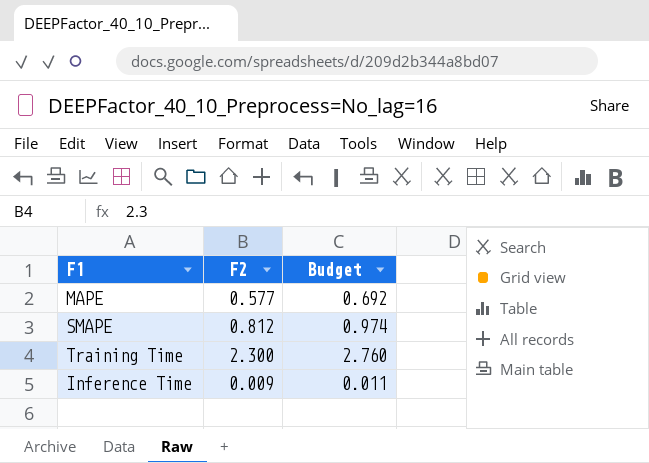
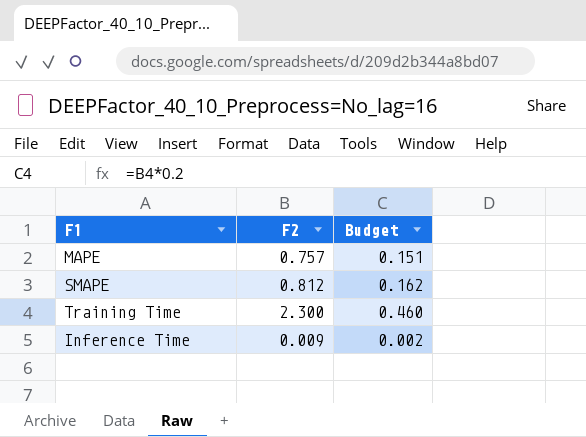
column Budget | formula: [F2] * 1.2 -> [F2] * 0.2
MAPE | F2: 0.577 -> 0.757

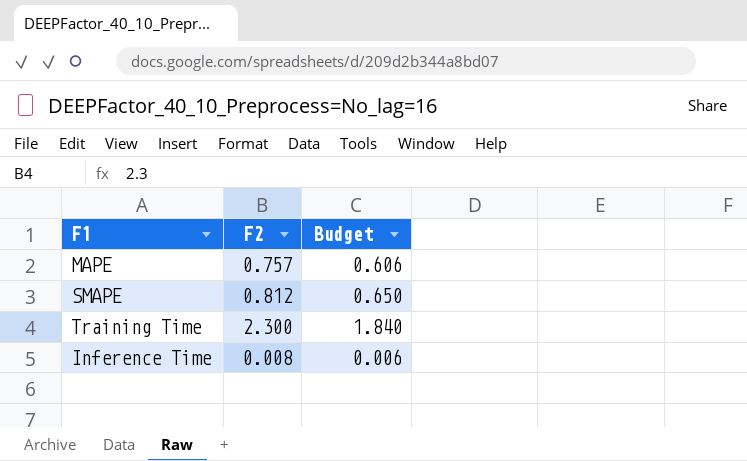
column Budget | formula: [F2] * 0.2 -> [F2] * 0.8
Inference Time | F2: 0.009 -> 0.008

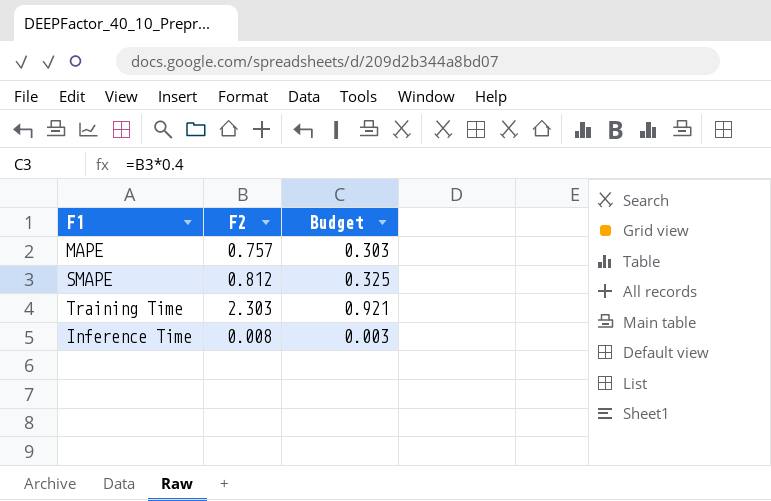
column Budget | formula: [F2] * 0.8 -> [F2] * 0.4
Training Time | F2: 2.300 -> 2.303

